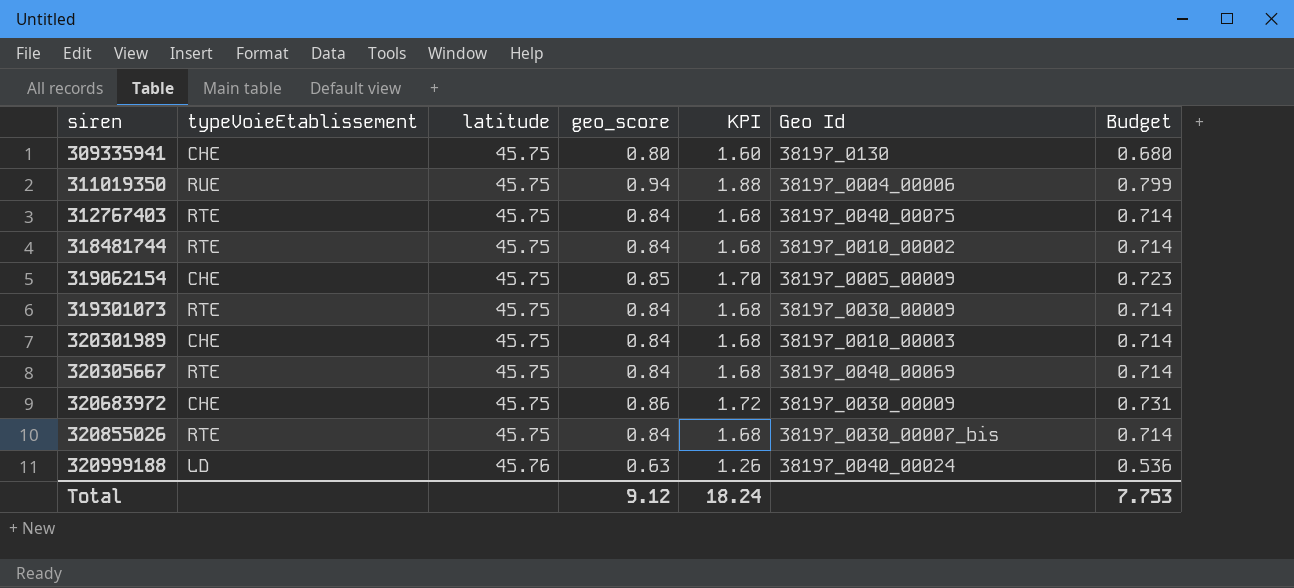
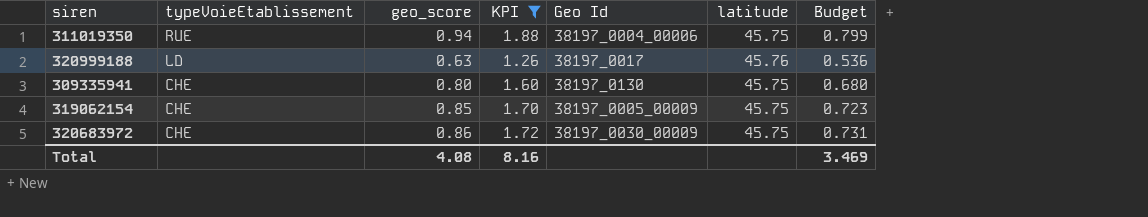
filter: none -> KPI != 1.68
row order: siren ascending -> typeVoieEtablissement descending
column latitude | position: 3 -> 6
320999188 | Geo Id: 38197_0040_00024 -> 38197_0017
Total | geo_score: 9.12 -> 4.08
Total | KPI: 18.24 -> 8.16
Total | Budget: 7.753 -> 3.469

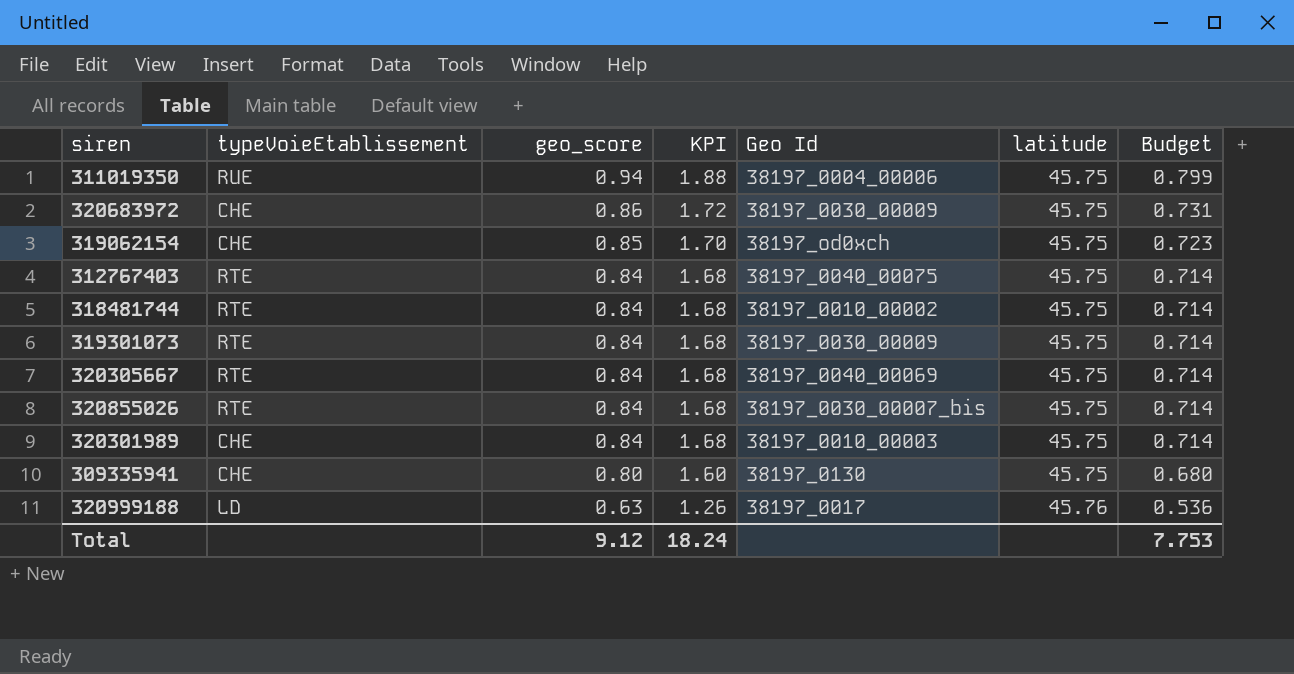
filter: KPI != 1.68 -> none
row order: typeVoieEtablissement descending -> geo_score descending
319062154 | Geo Id: 38197_0005_00009 -> 38197_od0xch
Total | geo_score: 4.08 -> 9.12
Total | KPI: 8.16 -> 18.24
Total | Budget: 3.469 -> 7.753

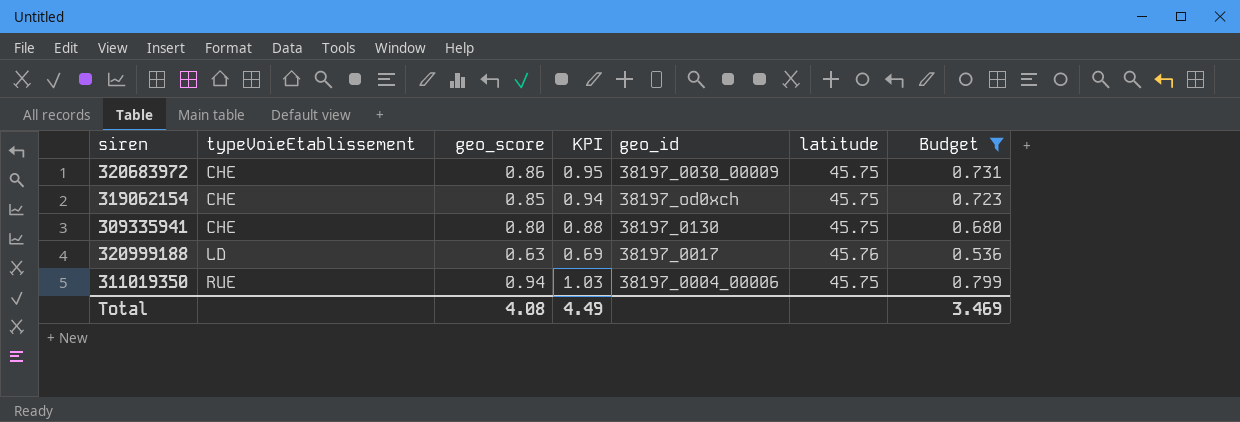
filter: none -> Budget != 0.714
row order: geo_score descending -> typeVoieEtablissement ascending
column KPI | formula: [geo_score] * 2 -> [geo_score] * 1.1
column name: Geo Id -> geo_id
Total | geo_score: 9.12 -> 4.08
Total | KPI: 18.24 -> 4.49
Total | Budget: 7.753 -> 3.469

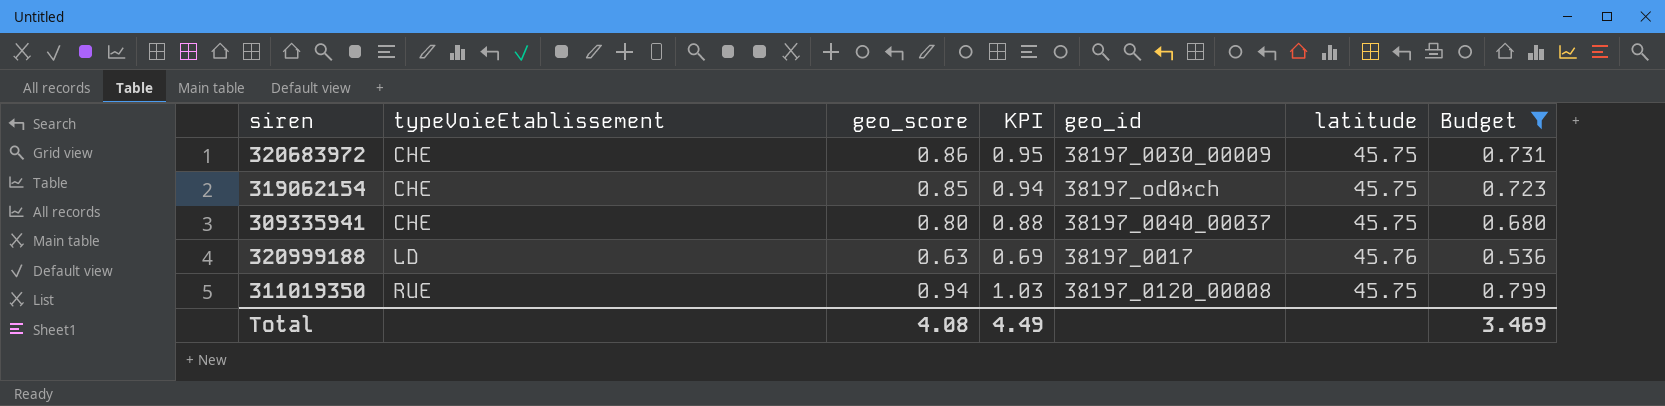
309335941 | geo_id: 38197_0130 -> 38197_0040_00037
311019350 | geo_id: 38197_0004_00006 -> 38197_0120_00008

